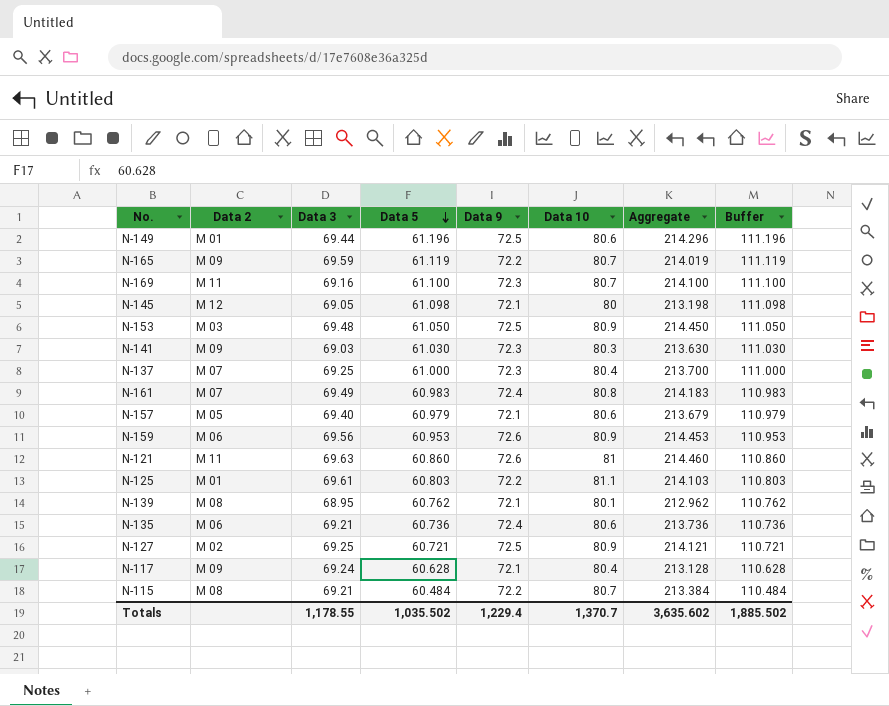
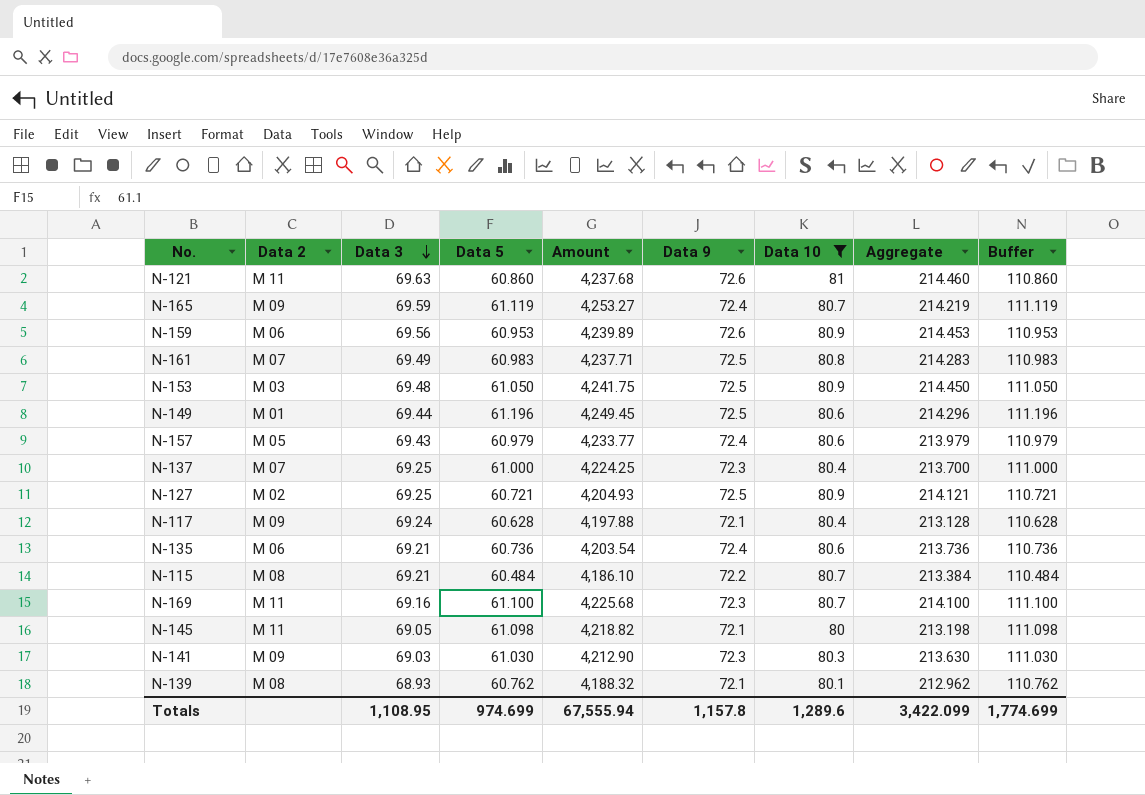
filter: none -> Data 10 != 81.1
row order: Data 5 descending -> Data 3 descending
column Amount | formula: none -> [Data 3] * [Data 5]
N-165 | Data 9: 72.2 -> 72.4
N-165 | Aggregate: 214.019 -> 214.219
N-161 | Data 9: 72.4 -> 72.5
N-161 | Aggregate: 214.183 -> 214.283
N-157 | Data 3: 69.40 -> 69.43
N-157 | Data 9: 72.1 -> 72.4
N-157 | Aggregate: 213.679 -> 213.979
N-145 | Data 2: M 12 -> M 11
N-139 | Data 3: 68.95 -> 68.93
Totals | Data 3: 1,178.55 -> 1,108.95
Totals | Data 5: 1,035.502 -> 974.699
Totals | Data 9: 1,229.4 -> 1,157.8
Totals | Data 10: 1,370.7 -> 1,289.6
Totals | Aggregate: 3,635.602 -> 3,422.099
Totals | Buffer: 1,885.502 -> 1,774.699

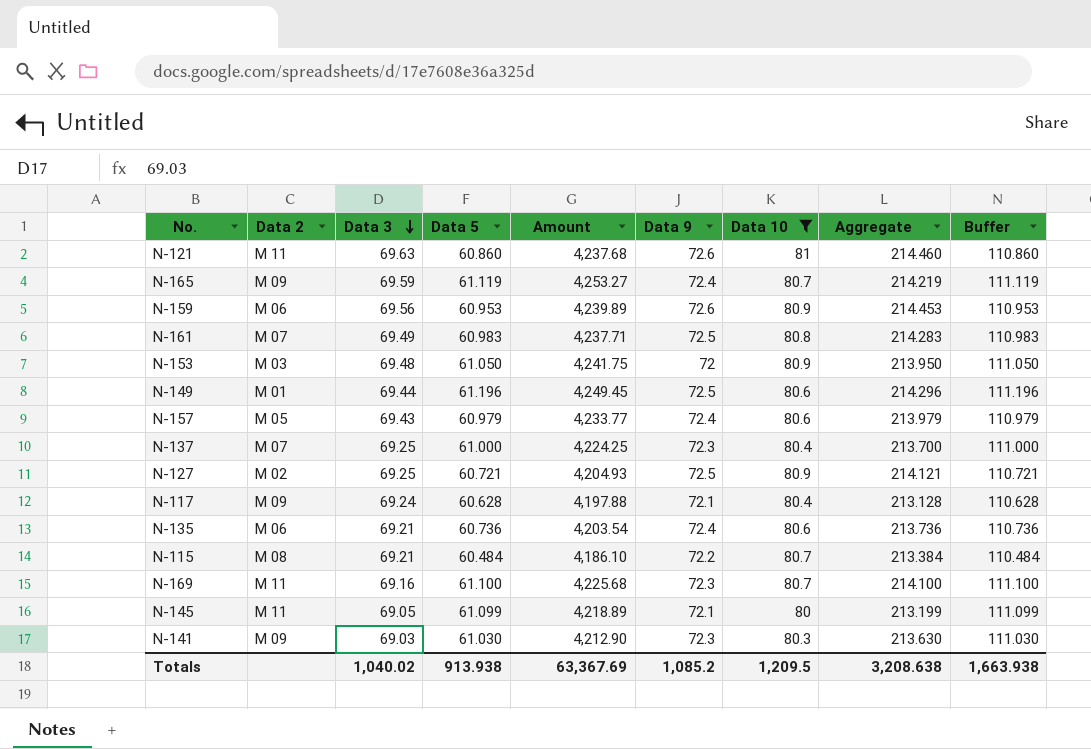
row N-139: M 08 | 68.93 | 60.762 | 4,188.32 | 72.1 | 80.1 | 212.962 | 110.762 -> none
N-153 | Data 9: 72.5 -> 72
N-153 | Aggregate: 214.450 -> 213.950
N-145 | Data 5: 61.098 -> 61.099
N-145 | Amount: 4,218.82 -> 4,218.89
N-145 | Aggregate: 213.198 -> 213.199
N-145 | Buffer: 111.098 -> 111.099
Totals | Data 3: 1,108.95 -> 1,040.02
Totals | Data 5: 974.699 -> 913.938
Totals | Amount: 67,555.94 -> 63,367.69
Totals | Data 9: 1,157.8 -> 1,085.2
Totals | Data 10: 1,289.6 -> 1,209.5
Totals | Aggregate: 3,422.099 -> 3,208.638
Totals | Buffer: 1,774.699 -> 1,663.938

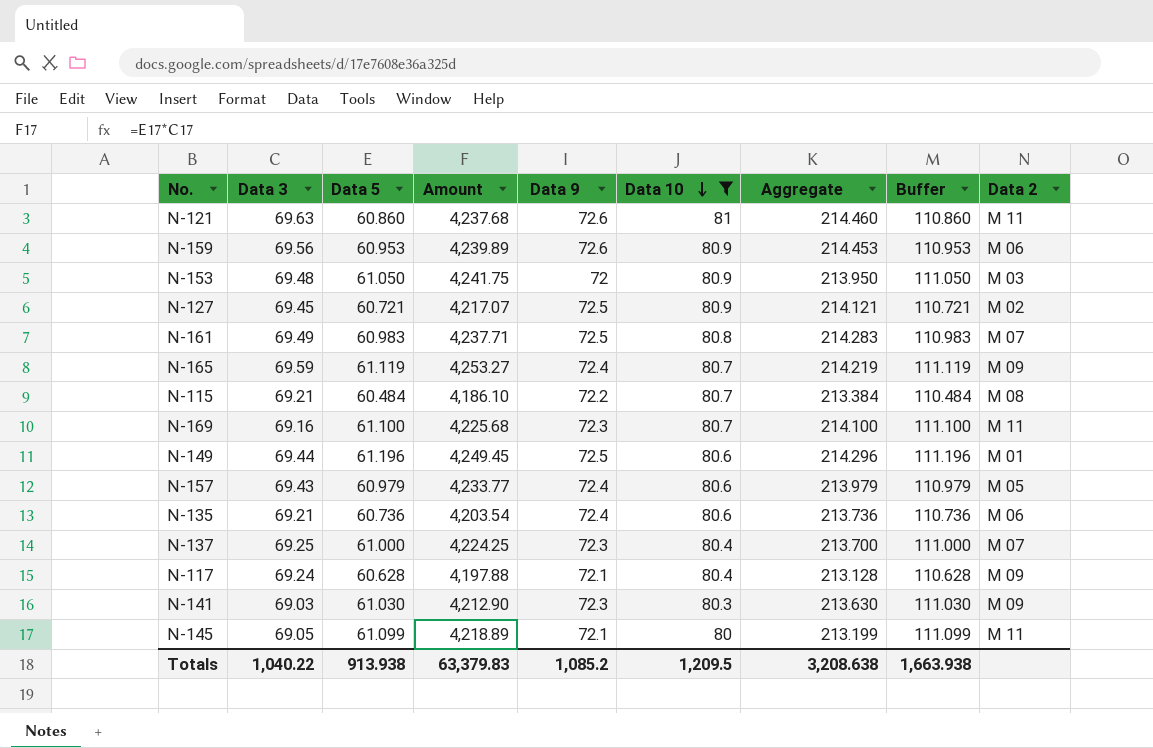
row order: Data 3 descending -> Data 10 descending
column Data 2 | position: 2 -> 9
N-127 | Data 3: 69.25 -> 69.45
N-127 | Amount: 4,204.93 -> 4,217.07
Totals | Data 3: 1,040.02 -> 1,040.22
Totals | Amount: 63,367.69 -> 63,379.83

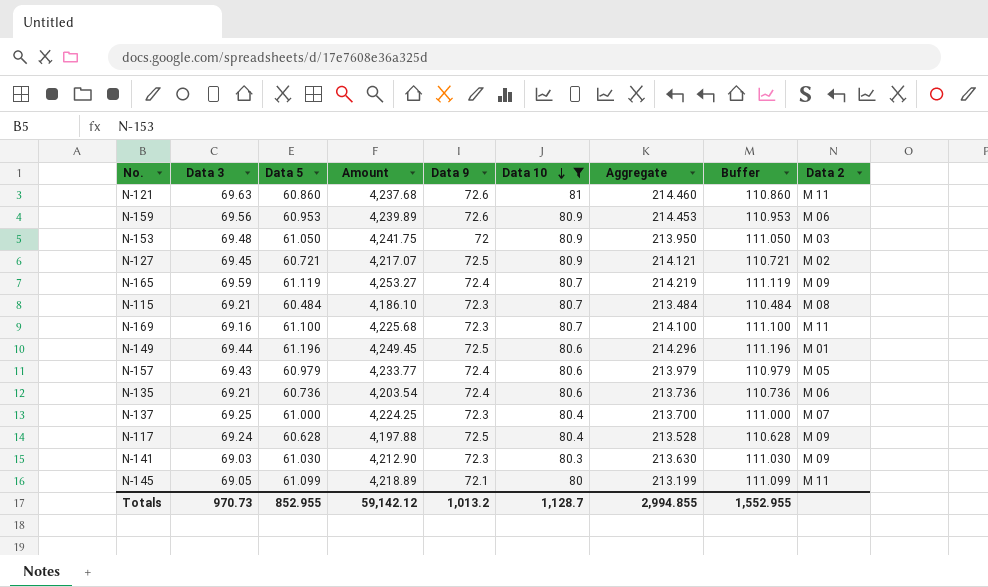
row N-161: 69.49 | 60.983 | 4,237.71 | 72.5 | 80.8 | 214.283 | 110.983 | M 07 -> none
N-115 | Data 9: 72.2 -> 72.3
N-115 | Aggregate: 213.384 -> 213.484
N-117 | Data 9: 72.1 -> 72.5
N-117 | Aggregate: 213.128 -> 213.528
Totals | Data 3: 1,040.22 -> 970.73
Totals | Data 5: 913.938 -> 852.955
Totals | Amount: 63,379.83 -> 59,142.12
Totals | Data 9: 1,085.2 -> 1,013.2
Totals | Data 10: 1,209.5 -> 1,128.7
Totals | Aggregate: 3,208.638 -> 2,994.855
Totals | Buffer: 1,663.938 -> 1,552.955

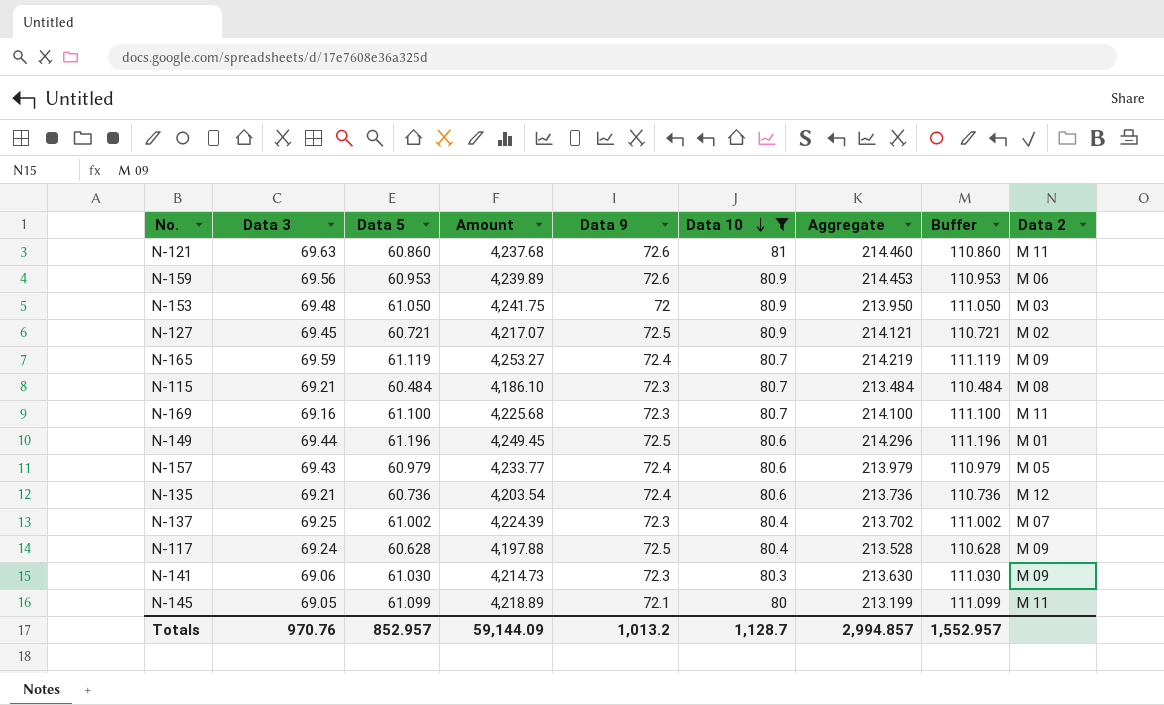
N-135 | Data 2: M 06 -> M 12
N-137 | Data 5: 61.000 -> 61.002
N-137 | Amount: 4,224.25 -> 4,224.39
N-137 | Aggregate: 213.700 -> 213.702
N-137 | Buffer: 111.000 -> 111.002
N-141 | Data 3: 69.03 -> 69.06
N-141 | Amount: 4,212.90 -> 4,214.73
Totals | Data 3: 970.73 -> 970.76
Totals | Data 5: 852.955 -> 852.957
Totals | Amount: 59,142.12 -> 59,144.09
Totals | Aggregate: 2,994.855 -> 2,994.857
Totals | Buffer: 1,552.955 -> 1,552.957

